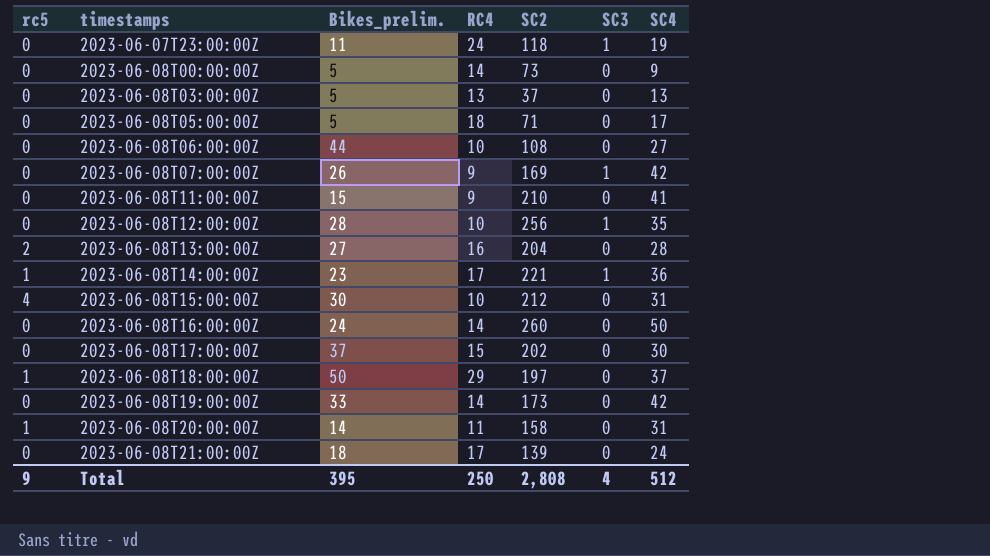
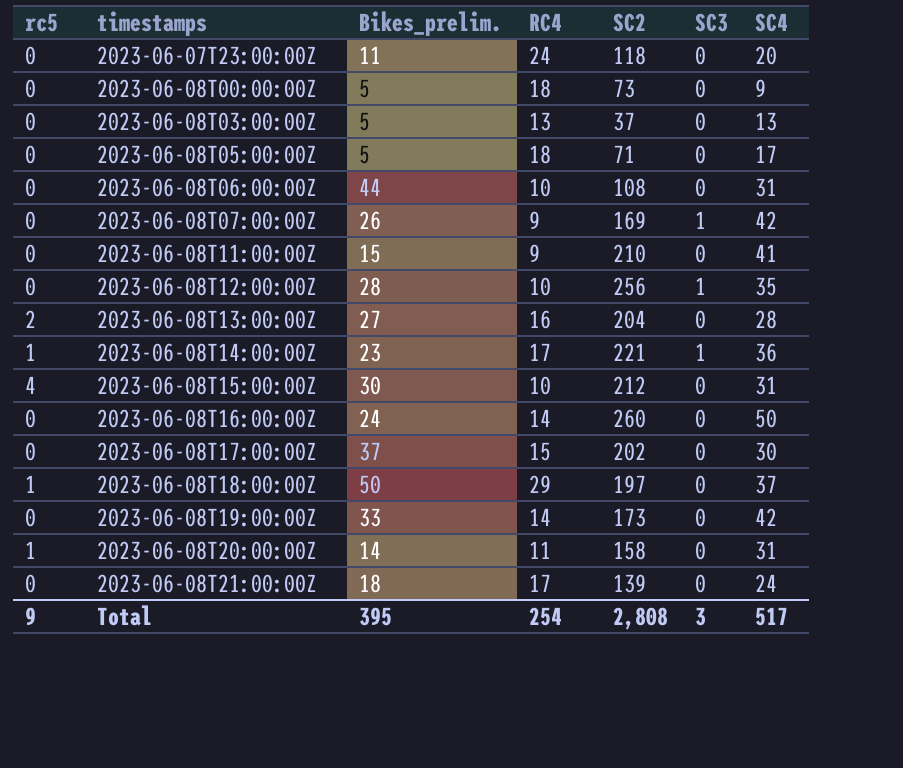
2023-06-07T23:00:00Z | SC3: 1 -> 0
2023-06-07T23:00:00Z | SC4: 19 -> 20
2023-06-08T00:00:00Z | RC4: 14 -> 18
2023-06-08T06:00:00Z | SC4: 27 -> 31
Total | RC4: 250 -> 254
Total | SC3: 4 -> 3
Total | SC4: 512 -> 517

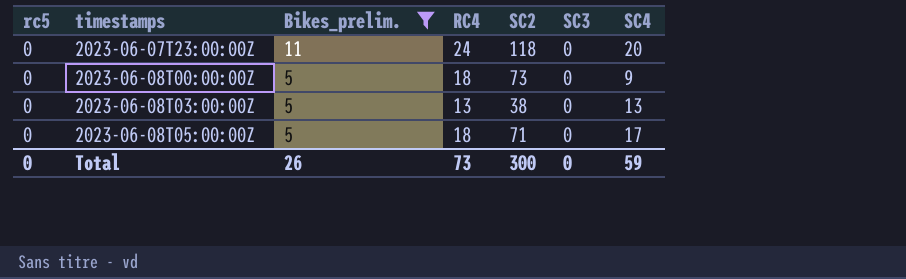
filter: none -> Bikes_prelim. <= 11
2023-06-08T03:00:00Z | SC2: 37 -> 38
Total | rc5: 9 -> 0
Total | Bikes_prelim.: 395 -> 26
Total | RC4: 254 -> 73
Total | SC2: 2,808 -> 300
Total | SC3: 3 -> 0
Total | SC4: 517 -> 59

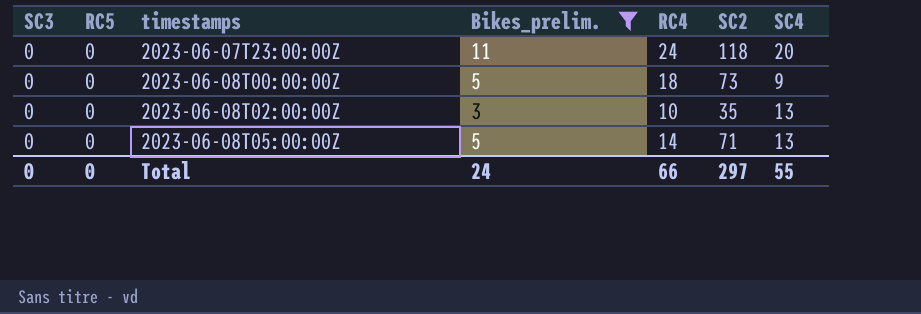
column SC3 | position: 6 -> 1
column name: rc5 -> RC5
row 2023-06-08T03:00:00Z: 0 | 5 | 13 | 38 | 0 | 13 -> none
row 2023-06-08T02:00:00Z: none -> 0 | 0 | 3 | 10 | 35 | 13
2023-06-08T05:00:00Z | RC4: 18 -> 14
2023-06-08T05:00:00Z | SC4: 17 -> 13
Total | Bikes_prelim.: 26 -> 24
Total | RC4: 73 -> 66
Total | SC2: 300 -> 297
Total | SC4: 59 -> 55

